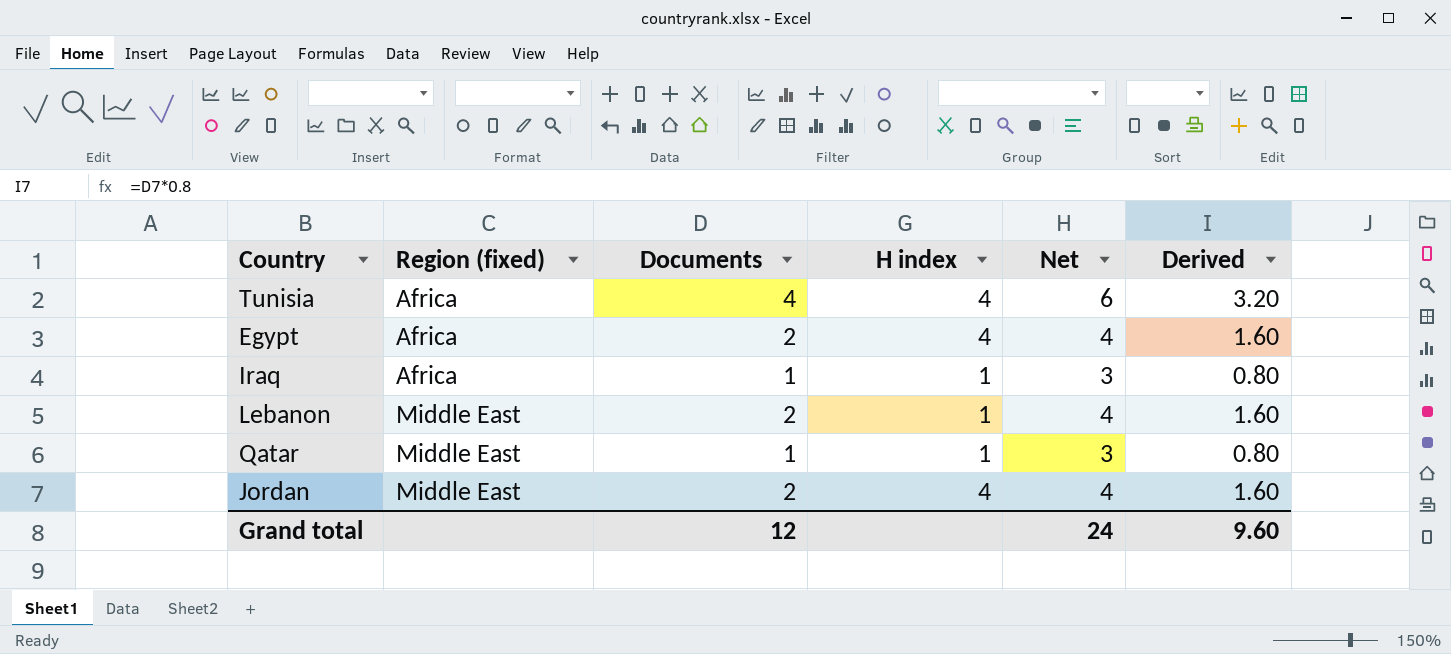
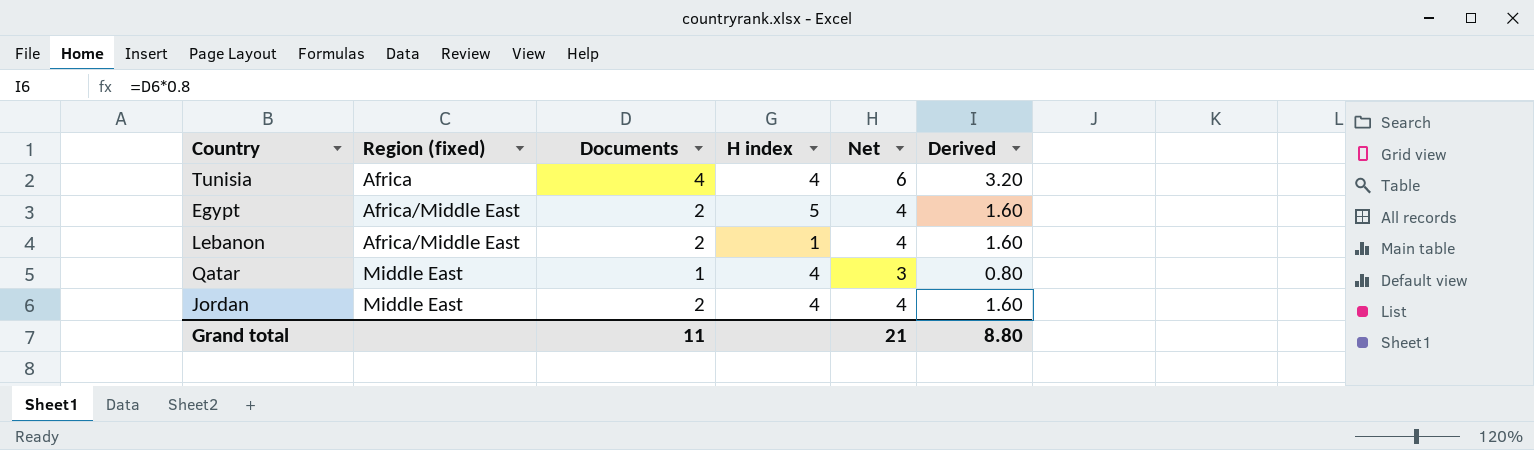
row Iraq: Africa | 1 | 1 | 3 | 0.80 -> none
Egypt | Region (fixed): Africa -> Africa/Middle East
Egypt | H index: 4 -> 5
Lebanon | Region (fixed): Middle East -> Africa/Middle East
Qatar | H index: 1 -> 4
Grand total | Documents: 12 -> 11
Grand total | Net: 24 -> 21
Grand total | Derived: 9.60 -> 8.80

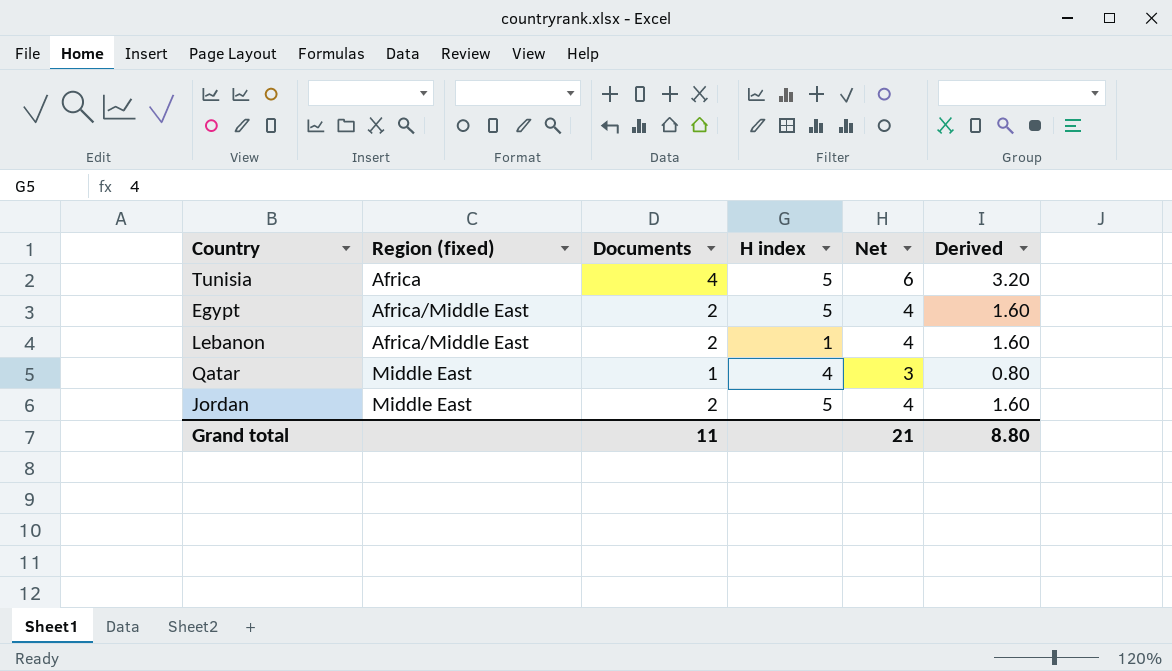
Tunisia | H index: 4 -> 5
Jordan | H index: 4 -> 5

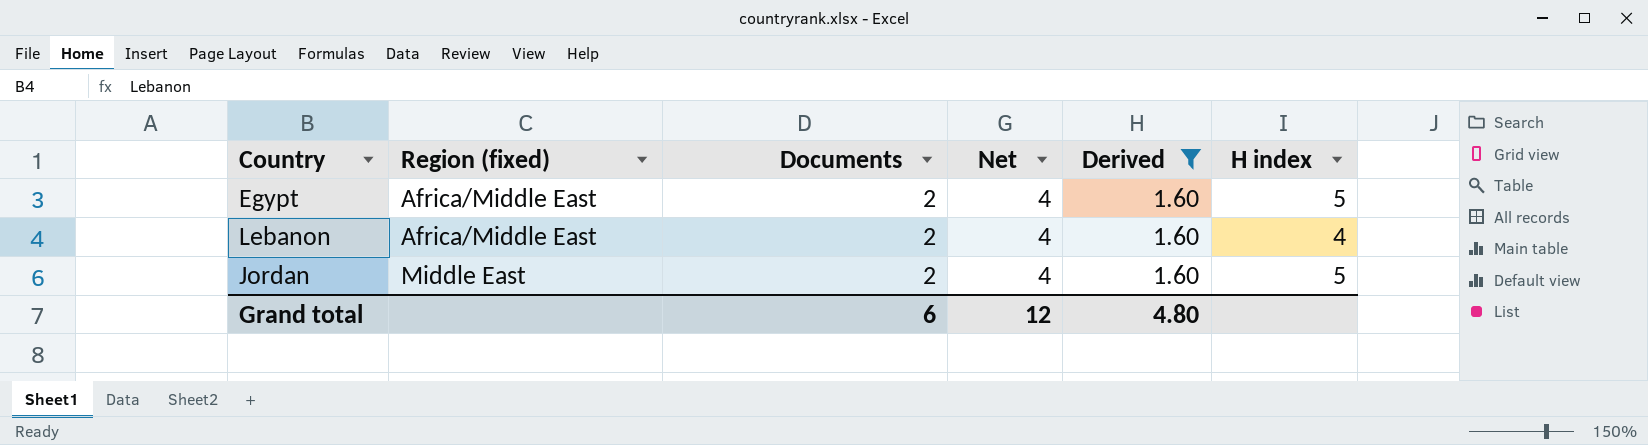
filter: none -> Derived = 1.60
column H index | position: 4 -> 6
Lebanon | H index: 1 -> 4
Grand total | Documents: 11 -> 6
Grand total | Net: 21 -> 12
Grand total | Derived: 8.80 -> 4.80

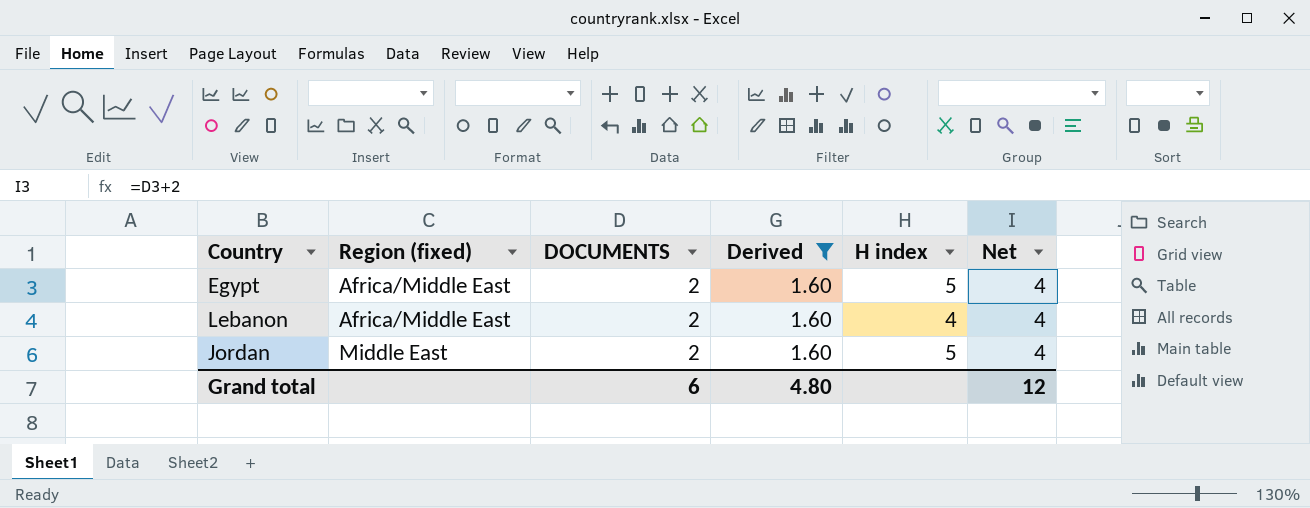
column name: Documents -> DOCUMENTS
column Net | position: 4 -> 6

